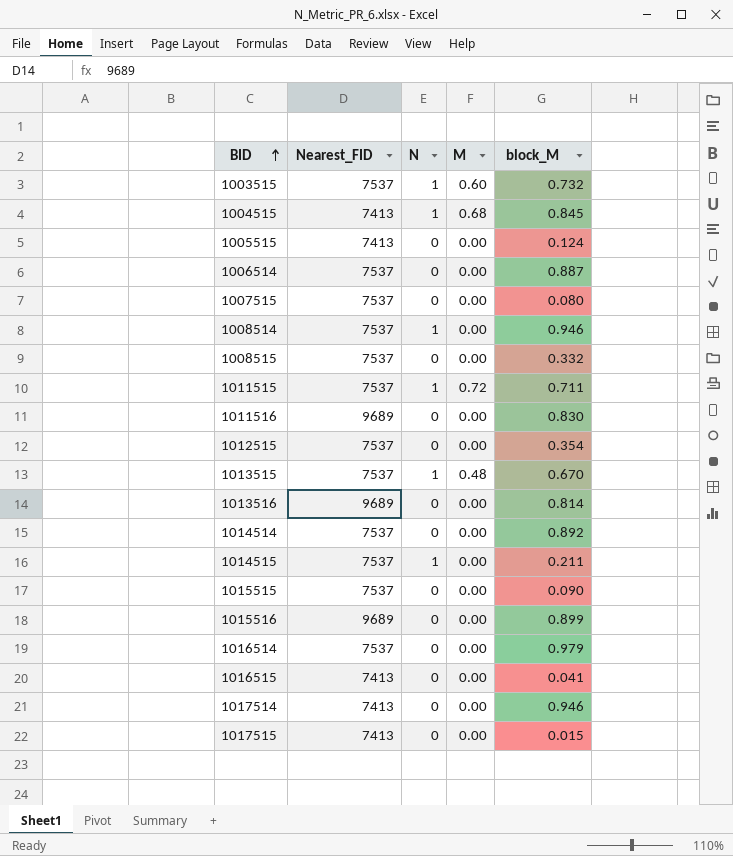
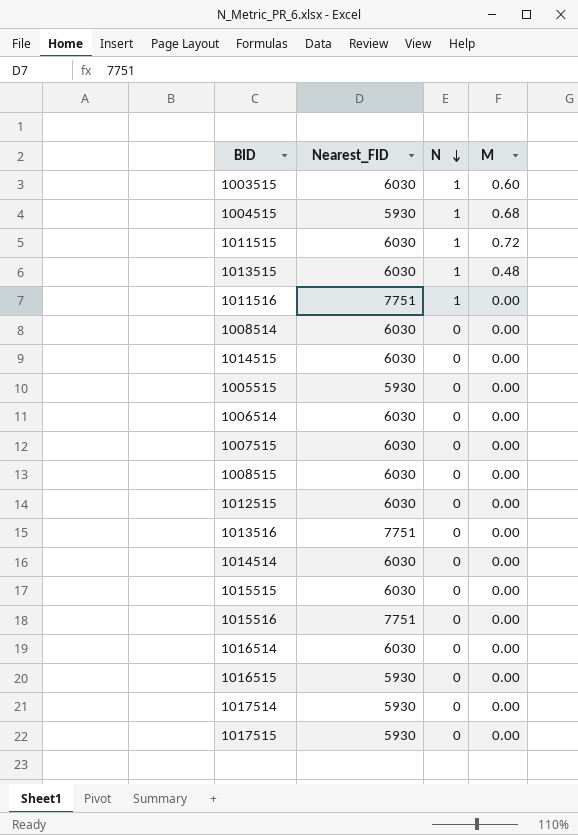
row order: BID ascending -> N descending
column block_M | position: 5 -> none
1003515 | Nearest_FID: 7537 -> 6030
1004515 | Nearest_FID: 7413 -> 5930
1011515 | Nearest_FID: 7537 -> 6030
1013515 | Nearest_FID: 7537 -> 6030
1011516 | Nearest_FID: 9689 -> 7751
1011516 | N: 0 -> 1
1008514 | Nearest_FID: 7537 -> 6030
1008514 | N: 1 -> 0
1014515 | Nearest_FID: 7537 -> 6030
1014515 | N: 1 -> 0
1005515 | Nearest_FID: 7413 -> 5930
1006514 | Nearest_FID: 7537 -> 6030
1007515 | Nearest_FID: 7537 -> 6030
1008515 | Nearest_FID: 7537 -> 6030
1012515 | Nearest_FID: 7537 -> 6030
1013516 | Nearest_FID: 9689 -> 7751
1014514 | Nearest_FID: 7537 -> 6030
1015515 | Nearest_FID: 7537 -> 6030
1015516 | Nearest_FID: 9689 -> 7751
1016514 | Nearest_FID: 7537 -> 6030
1016515 | Nearest_FID: 7413 -> 5930
1017514 | Nearest_FID: 7413 -> 5930
1017515 | Nearest_FID: 7413 -> 5930

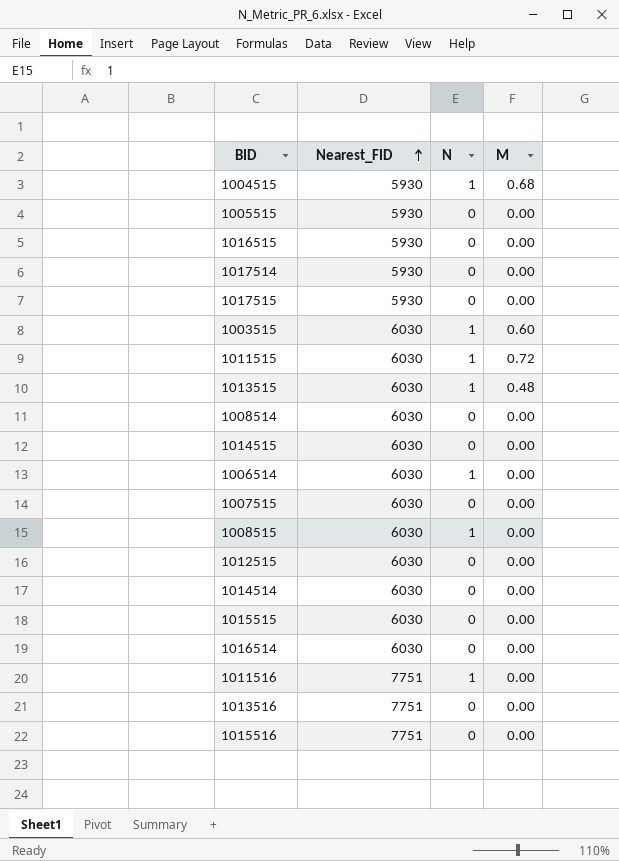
row order: N descending -> Nearest_FID ascending
1006514 | N: 0 -> 1
1008515 | N: 0 -> 1

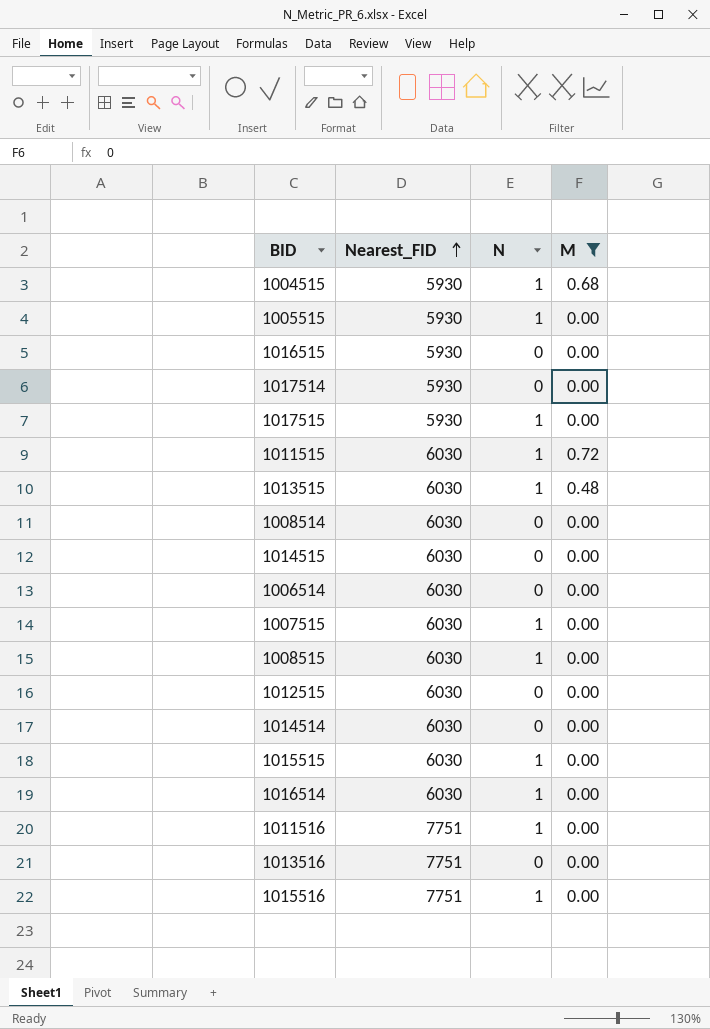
filter: none -> M != 0.60
1005515 | N: 0 -> 1
1017515 | N: 0 -> 1
1006514 | N: 1 -> 0
1007515 | N: 0 -> 1
1015515 | N: 0 -> 1
1016514 | N: 0 -> 1
1015516 | N: 0 -> 1

